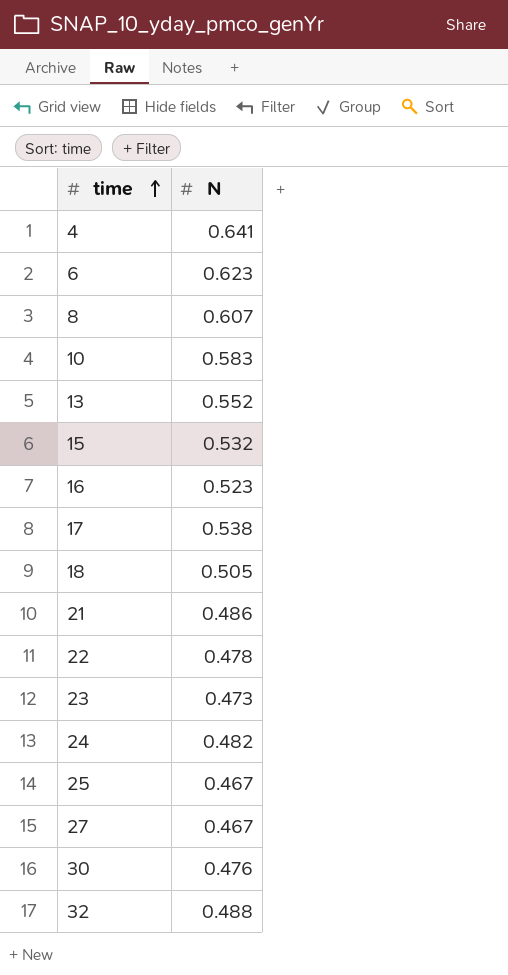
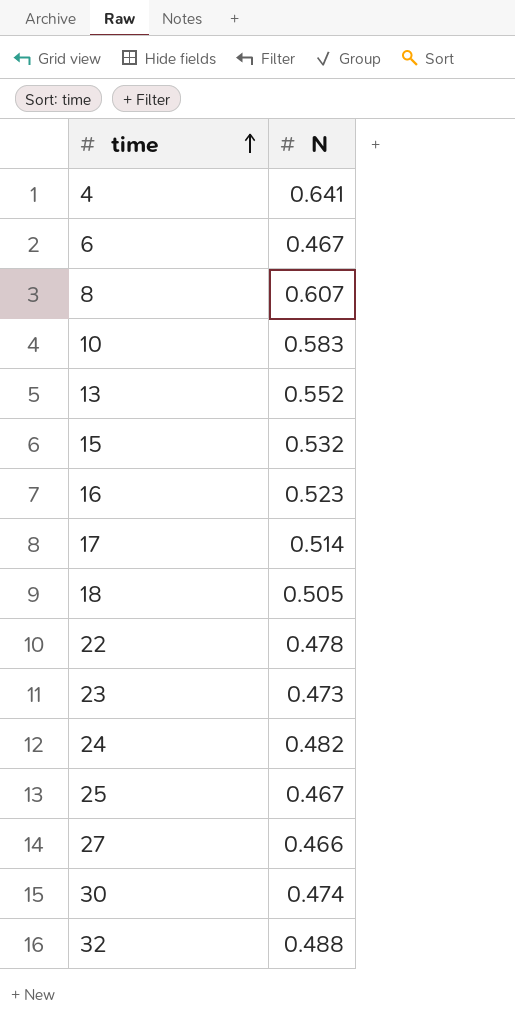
row 21: 0.486 -> none
6 | N: 0.623 -> 0.467
17 | N: 0.538 -> 0.514
27 | N: 0.467 -> 0.466
30 | N: 0.476 -> 0.474

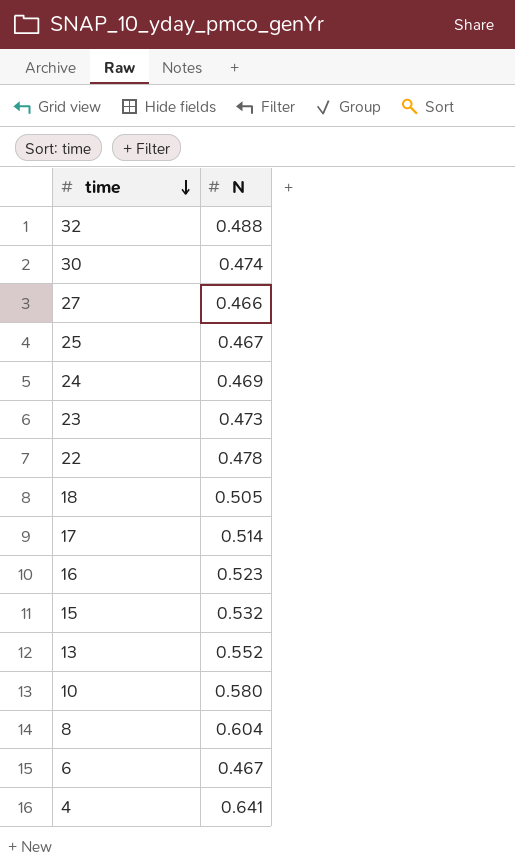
row order: time ascending -> time descending
24 | N: 0.482 -> 0.469
10 | N: 0.583 -> 0.580
8 | N: 0.607 -> 0.604

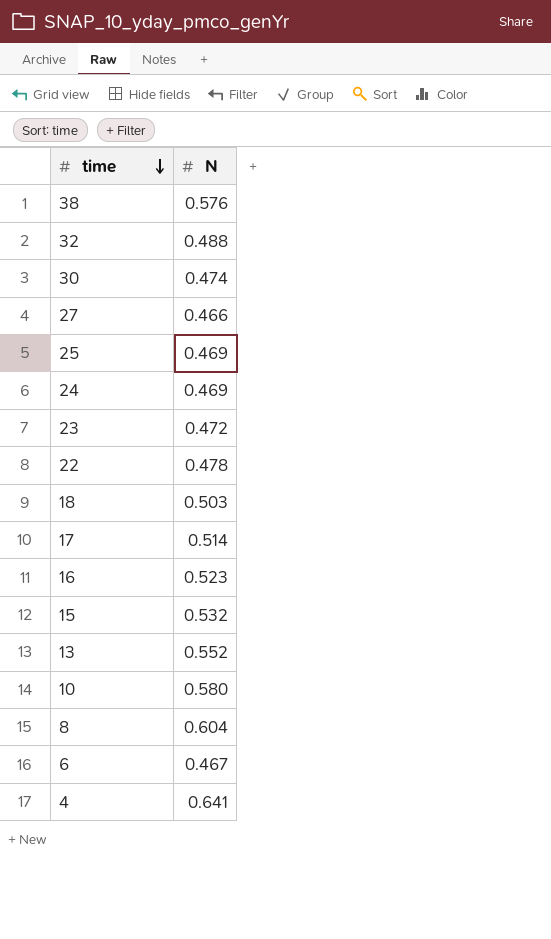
row 38: none -> 0.576
25 | N: 0.467 -> 0.469
23 | N: 0.473 -> 0.472
18 | N: 0.505 -> 0.503

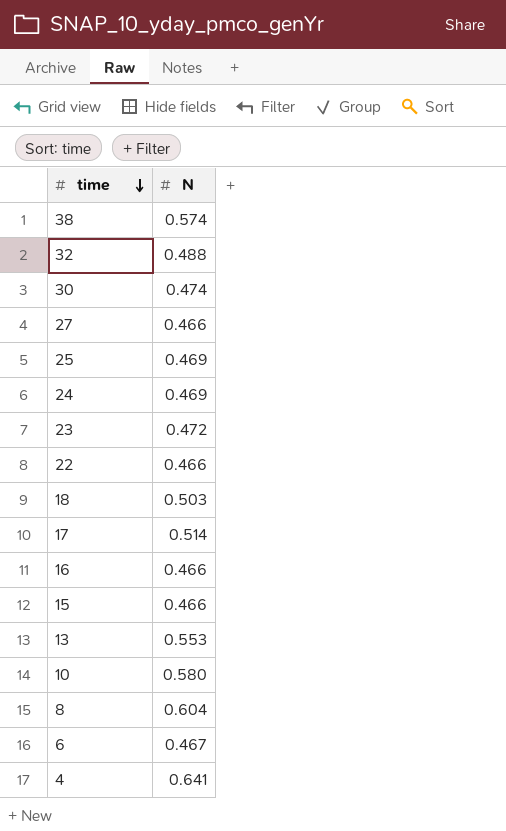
38 | N: 0.576 -> 0.574
22 | N: 0.478 -> 0.466
16 | N: 0.523 -> 0.466
15 | N: 0.532 -> 0.466
13 | N: 0.552 -> 0.553

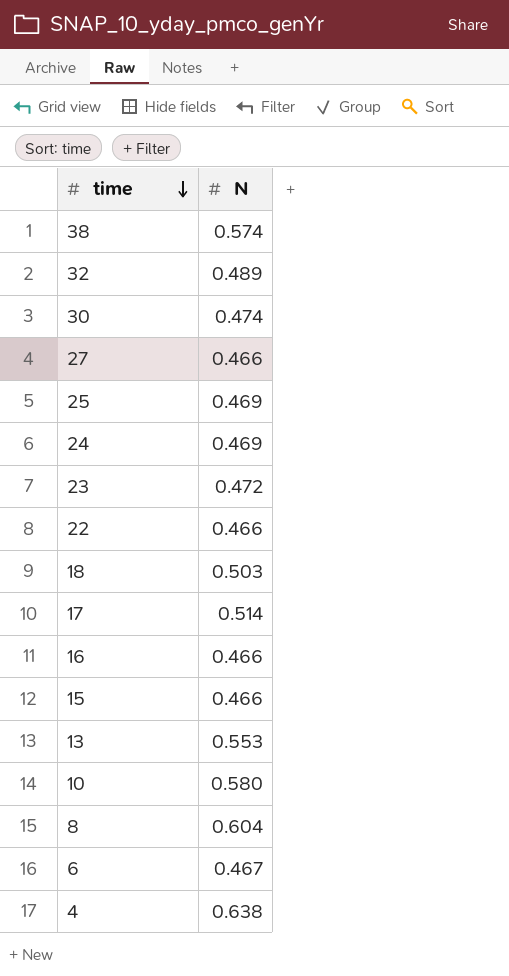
32 | N: 0.488 -> 0.489
4 | N: 0.641 -> 0.638

